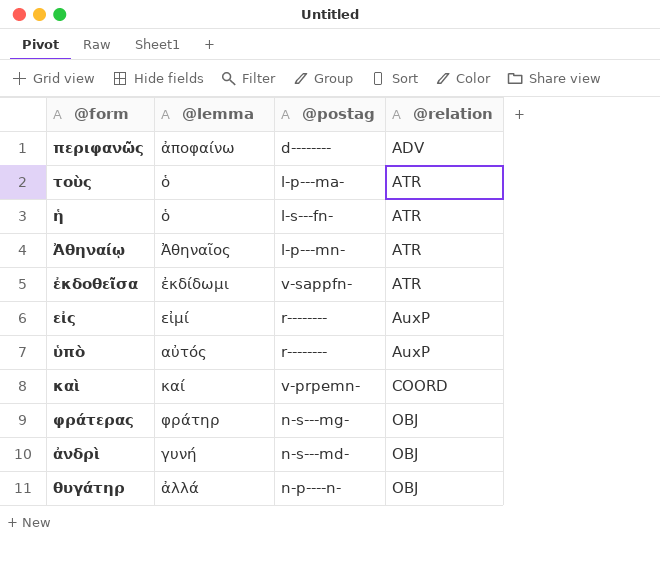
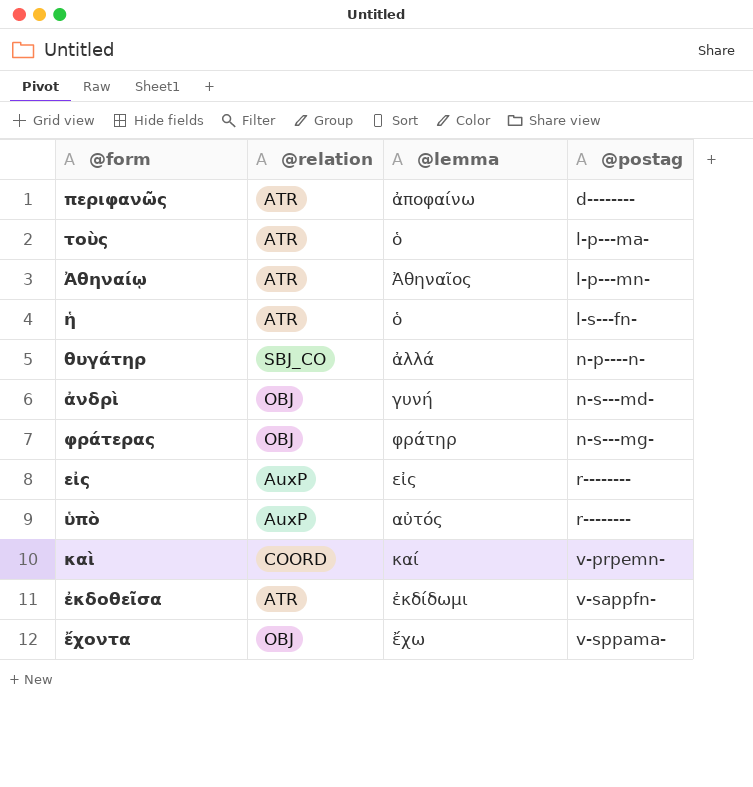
row order: @relation ascending -> @postag ascending
column @relation | position: 4 -> 2
περιφανῶς | @relation: ADV -> ATR
θυγάτηρ | @relation: OBJ -> SBJ_CO
εἰς | @lemma: εἰμί -> εἰς
row ἔχοντα: none -> OBJ | ἔχω | v-sppama-

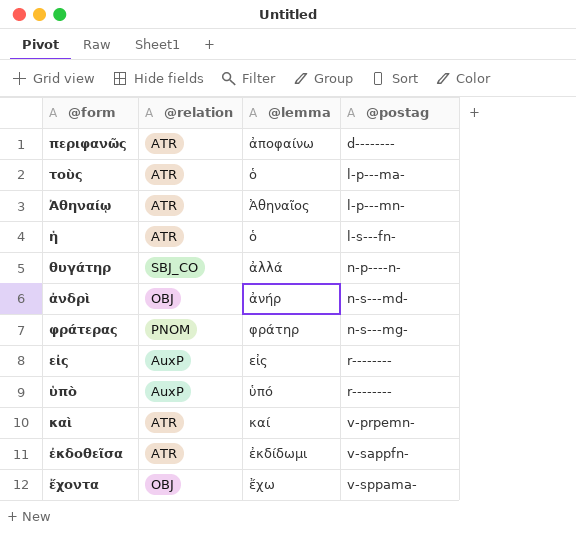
ἀνδρὶ | @lemma: γυνή -> ἀνήρ
φράτερας | @relation: OBJ -> PNOM
ὑπὸ | @lemma: αὐτός -> ὑπό
καὶ | @relation: COORD -> ATR

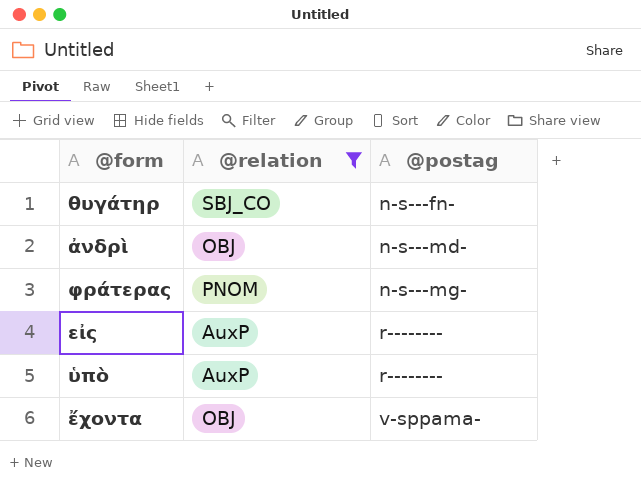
filter: none -> @relation != ATR
column @lemma | position: 3 -> none
θυγάτηρ | @postag: n-p----n- -> n-s---fn-

